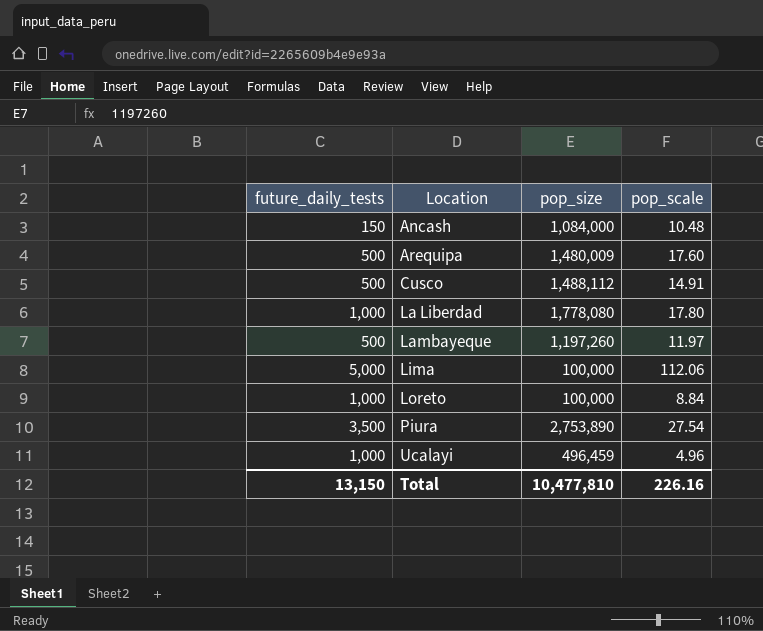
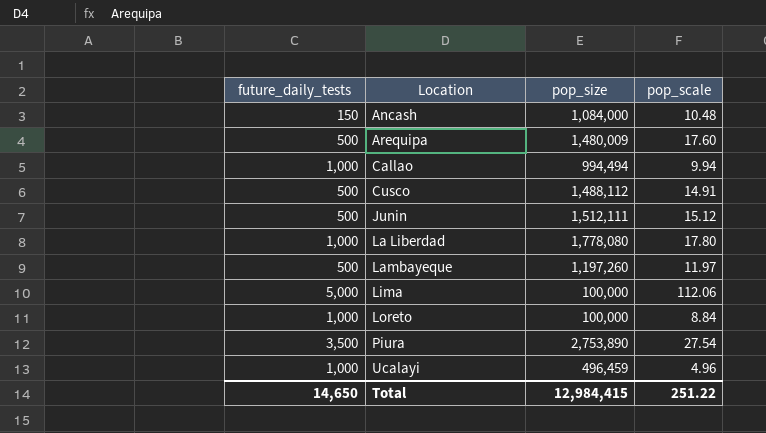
row Callao: none -> 1,000 | 994,494 | 9.94
row Junin: none -> 500 | 1,512,111 | 15.12
Total | future_daily_tests: 13,150 -> 14,650
Total | pop_size: 10,477,810 -> 12,984,415
Total | pop_scale: 226.16 -> 251.22

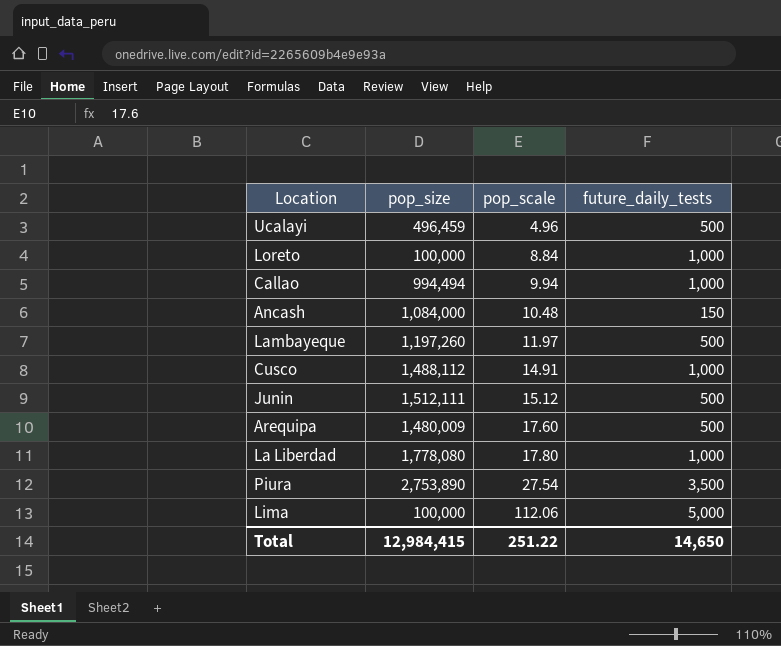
row order: Location ascending -> pop_scale ascending
column future_daily_tests | position: 1 -> 4
Ucalayi | future_daily_tests: 1,000 -> 500
Cusco | future_daily_tests: 500 -> 1,000

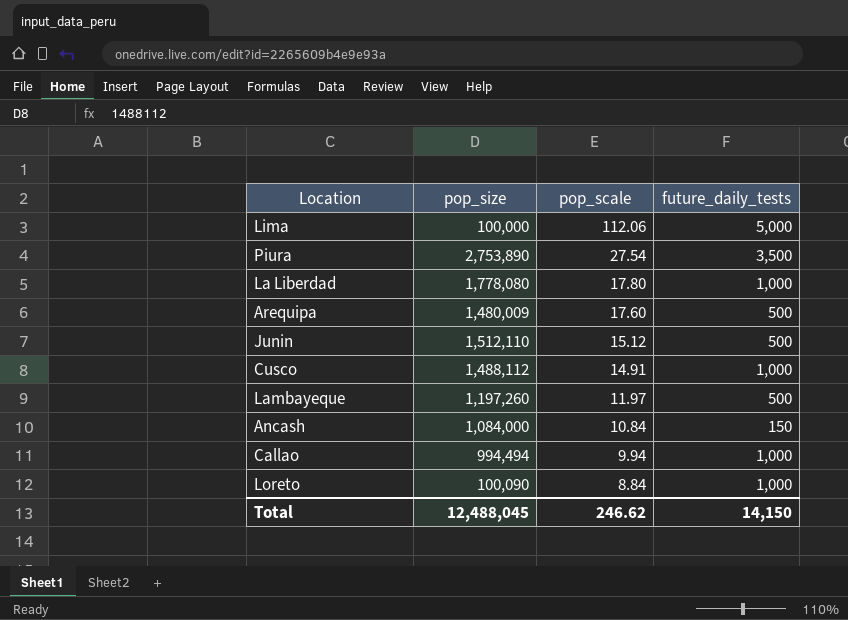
row order: pop_scale ascending -> pop_scale descending
row Ucalayi: 496,459 | 4.96 | 500 -> none
Junin | pop_size: 1,512,111 -> 1,512,110
Ancash | pop_scale: 10.48 -> 10.84
Loreto | pop_size: 100,000 -> 100,090
Total | pop_size: 12,984,415 -> 12,488,045
Total | pop_scale: 251.22 -> 246.62
Total | future_daily_tests: 14,650 -> 14,150

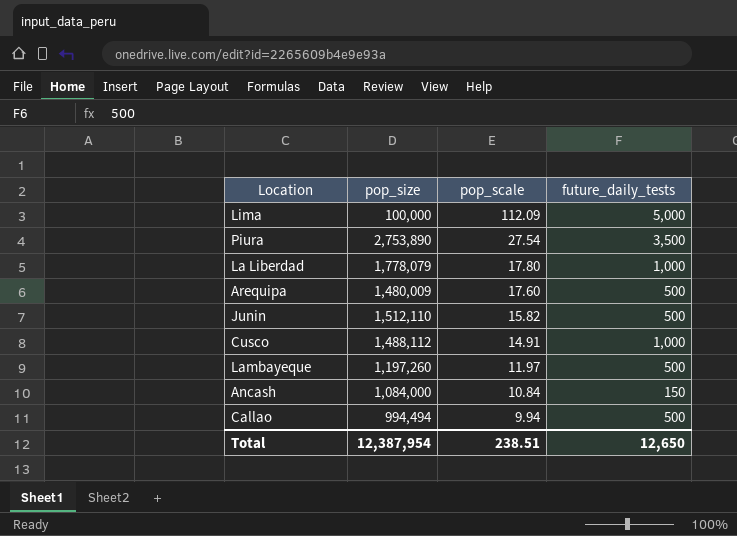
row Loreto: 100,090 | 8.84 | 1,000 -> none
Lima | pop_scale: 112.06 -> 112.09
La Liberdad | pop_size: 1,778,080 -> 1,778,079
Junin | pop_scale: 15.12 -> 15.82
Callao | future_daily_tests: 1,000 -> 500
Total | pop_size: 12,488,045 -> 12,387,954
Total | pop_scale: 246.62 -> 238.51
Total | future_daily_tests: 14,150 -> 12,650

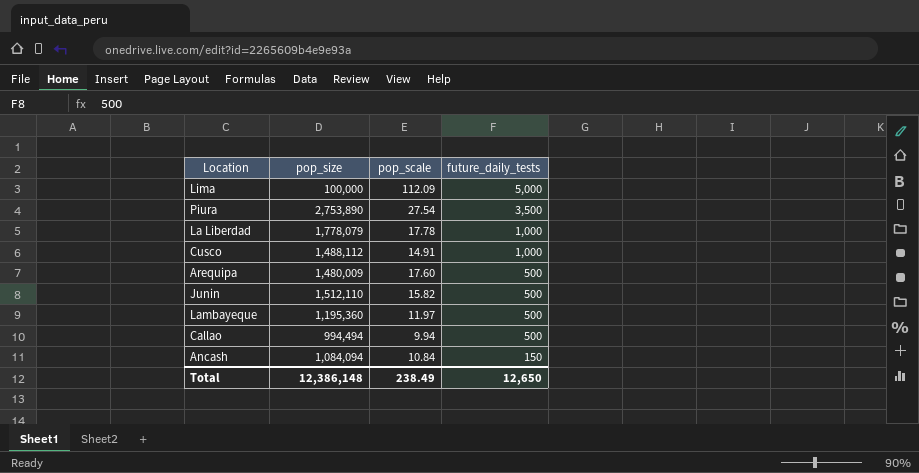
row order: pop_scale descending -> future_daily_tests descending
La Liberdad | pop_scale: 17.80 -> 17.78
Lambayeque | pop_size: 1,197,260 -> 1,195,360
Ancash | pop_size: 1,084,000 -> 1,084,094
Total | pop_size: 12,387,954 -> 12,386,148
Total | pop_scale: 238.51 -> 238.49

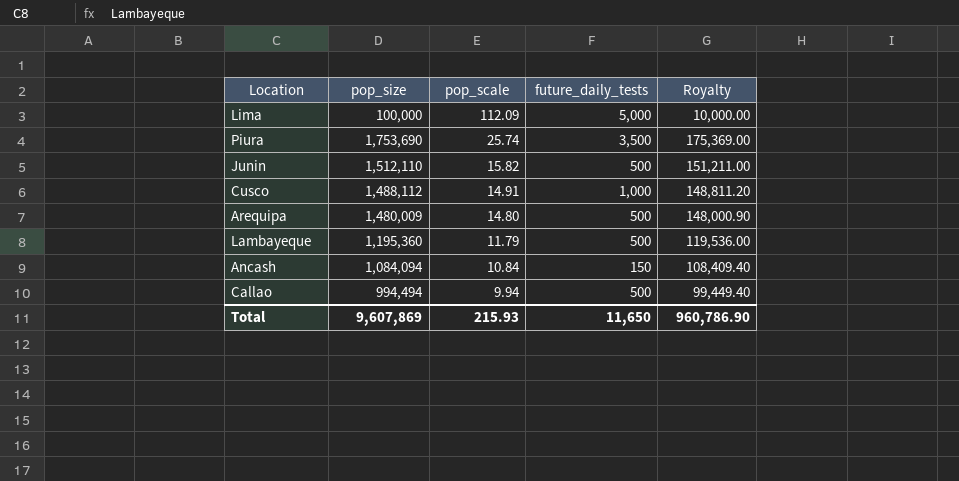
row order: future_daily_tests descending -> pop_scale descending
column Royalty | formula: none -> [pop_size] * 0.1
row La Liberdad: 1,778,079 | 17.78 | 1,000 -> none
Piura | pop_size: 2,753,890 -> 1,753,690
Piura | pop_scale: 27.54 -> 25.74
Arequipa | pop_scale: 17.60 -> 14.80
Lambayeque | pop_scale: 11.97 -> 11.79
Total | pop_size: 12,386,148 -> 9,607,869
Total | pop_scale: 238.49 -> 215.93
Total | future_daily_tests: 12,650 -> 11,650

